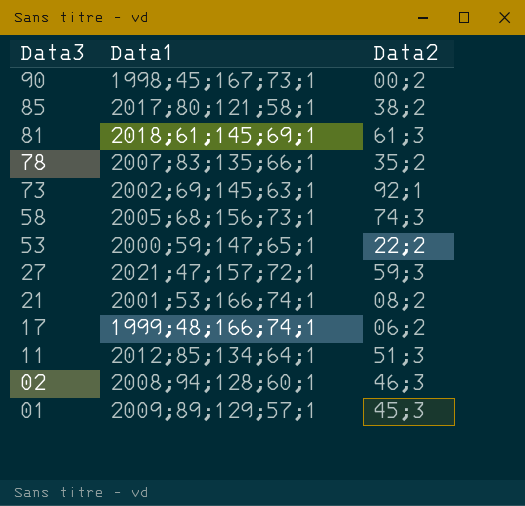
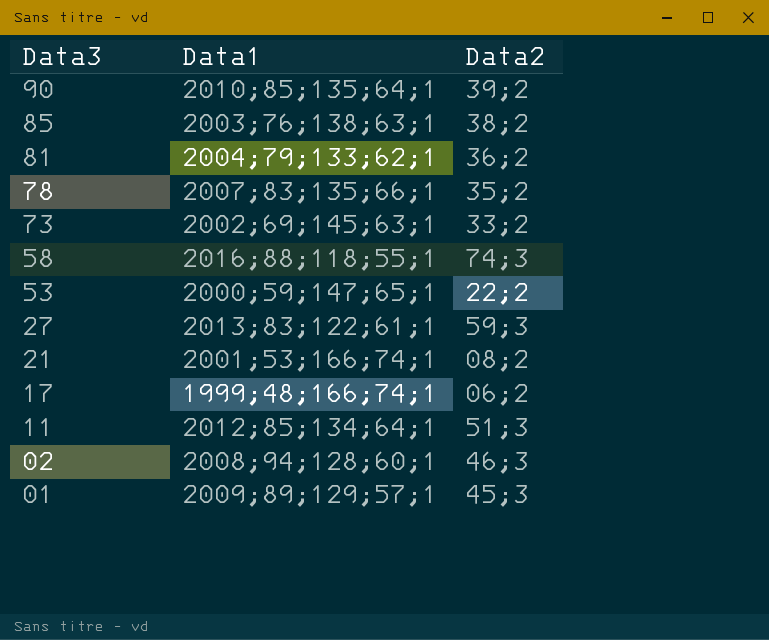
90 | Data1: 1998;45;167;73;1 -> 2010;85;135;64;1
90 | Data2: 00;2 -> 39;2
85 | Data1: 2017;80;121;58;1 -> 2003;76;138;63;1
81 | Data1: 2018;61;145;69;1 -> 2004;79;133;62;1
81 | Data2: 61;3 -> 36;2
73 | Data2: 92;1 -> 33;2
58 | Data1: 2005;68;156;73;1 -> 2016;88;118;55;1
27 | Data1: 2021;47;157;72;1 -> 2013;83;122;61;1

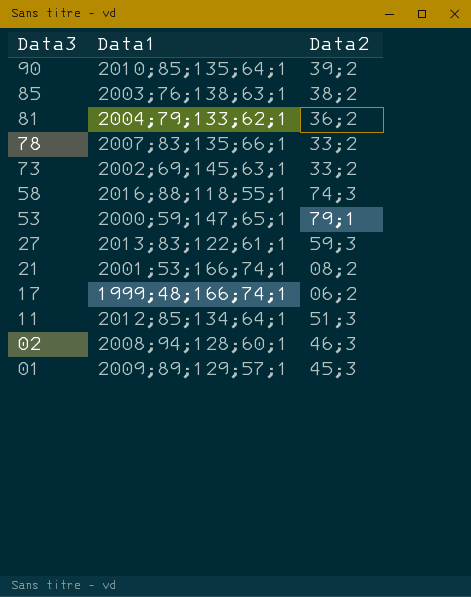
78 | Data2: 35;2 -> 33;2
53 | Data2: 22;2 -> 79;1

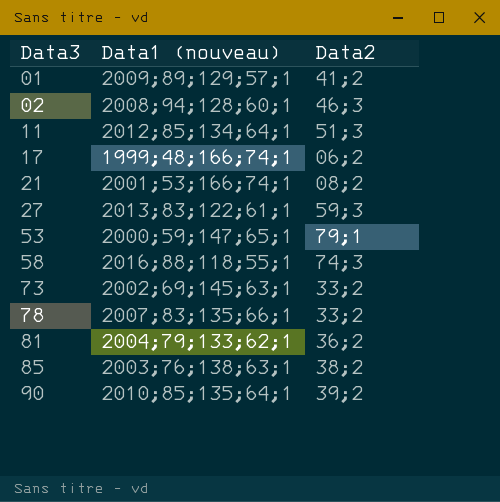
row order: Data3 descending -> Data3 ascending
column name: Data1 -> Data1 (nouveau)
01 | Data2: 45;3 -> 41;2

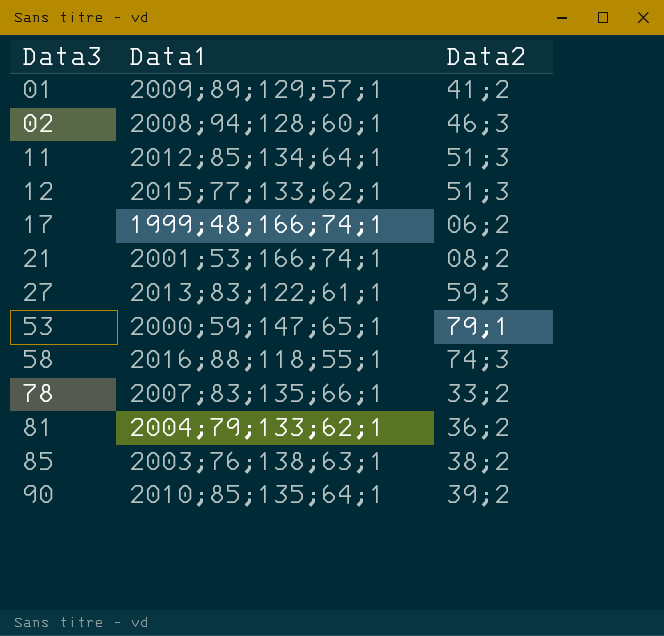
column name: Data1 (nouveau) -> Data1
row 73: 2002;69;145;63;1 | 33;2 -> none
row 12: none -> 2015;77;133;62;1 | 51;3

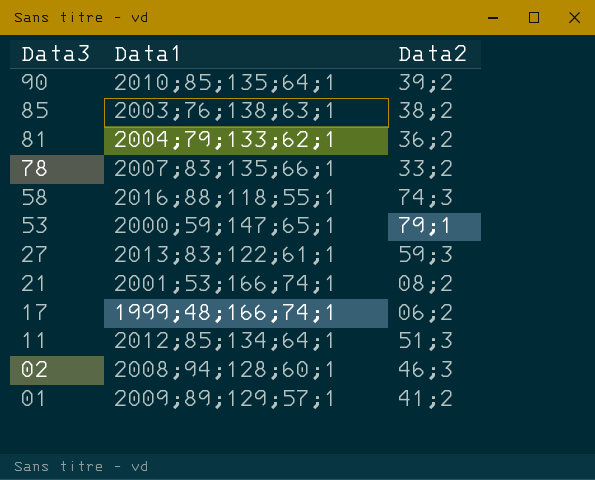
row order: Data3 ascending -> Data3 descending
row 12: 2015;77;133;62;1 | 51;3 -> none

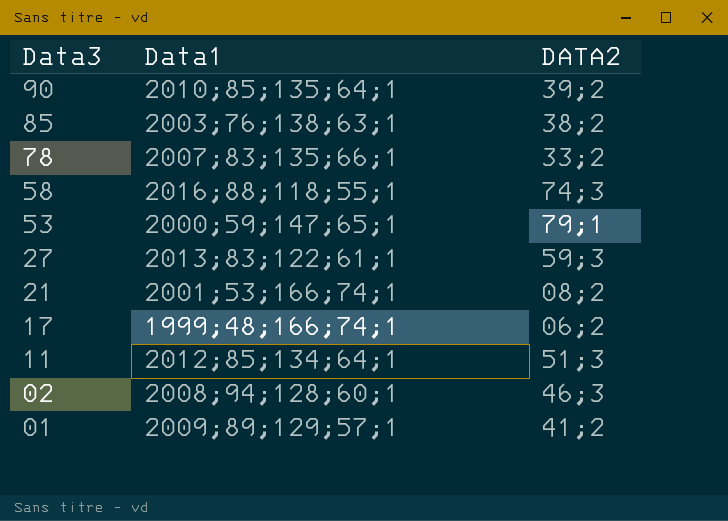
column name: Data2 -> DATA2
row 81: 2004;79;133;62;1 | 36;2 -> none

